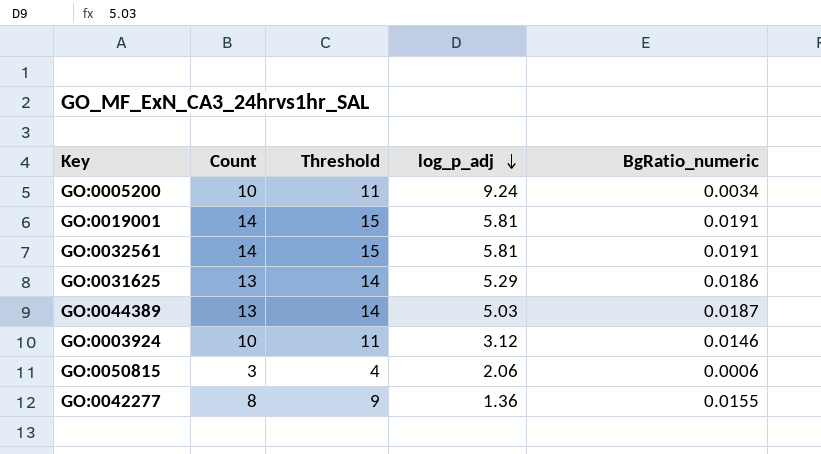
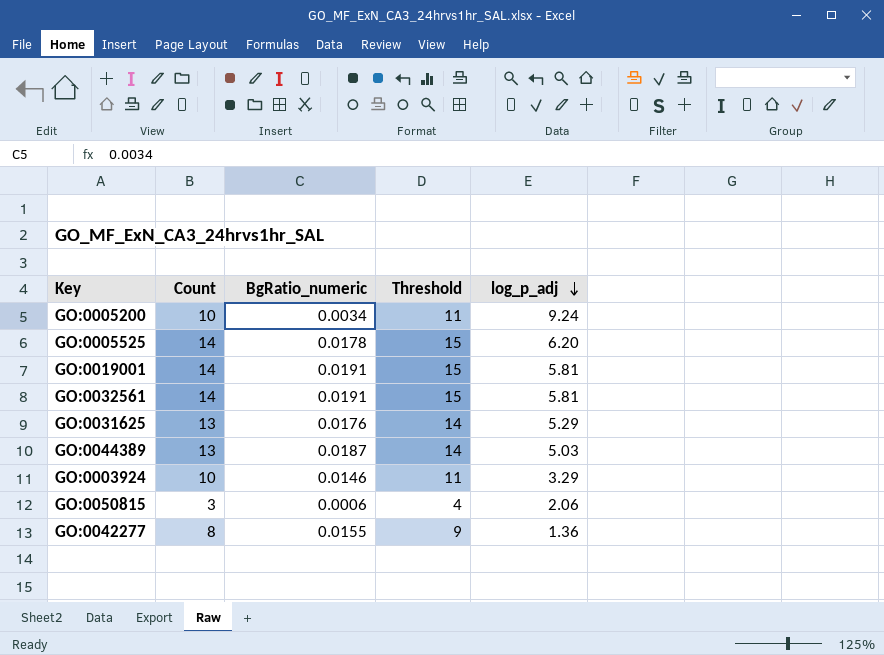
column BgRatio_numeric | position: 5 -> 3
row GO:0005525: none -> 14 | 0.0178 | 15 | 6.20
GO:0031625 | BgRatio_numeric: 0.0186 -> 0.0176
GO:0003924 | log_p_adj: 3.12 -> 3.29

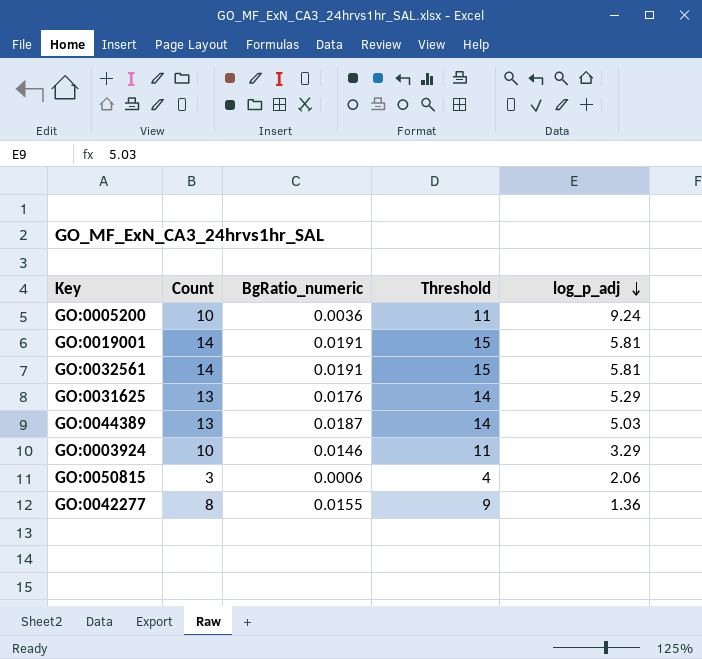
row GO:0005525: 14 | 0.0178 | 15 | 6.20 -> none
GO:0005200 | BgRatio_numeric: 0.0034 -> 0.0036

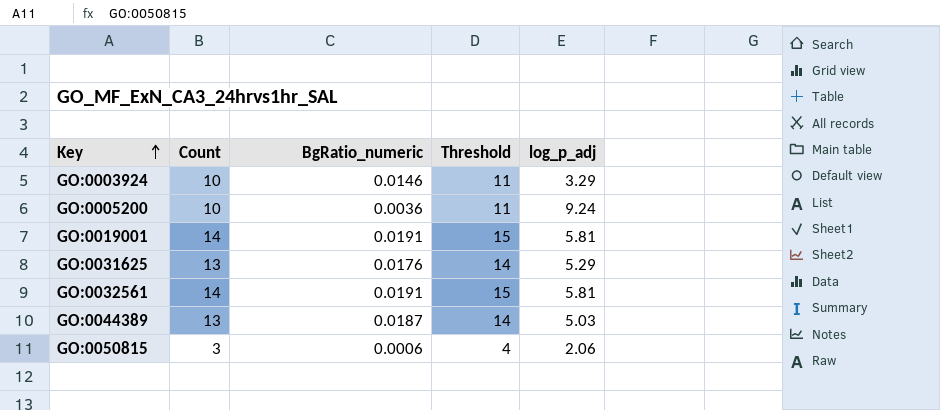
row order: log_p_adj descending -> Key ascending
row GO:0042277: 8 | 0.0155 | 9 | 1.36 -> none

